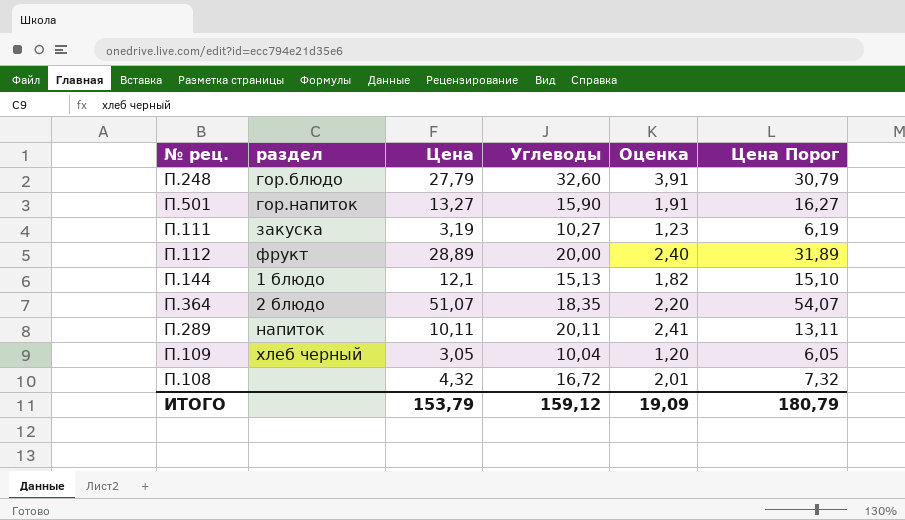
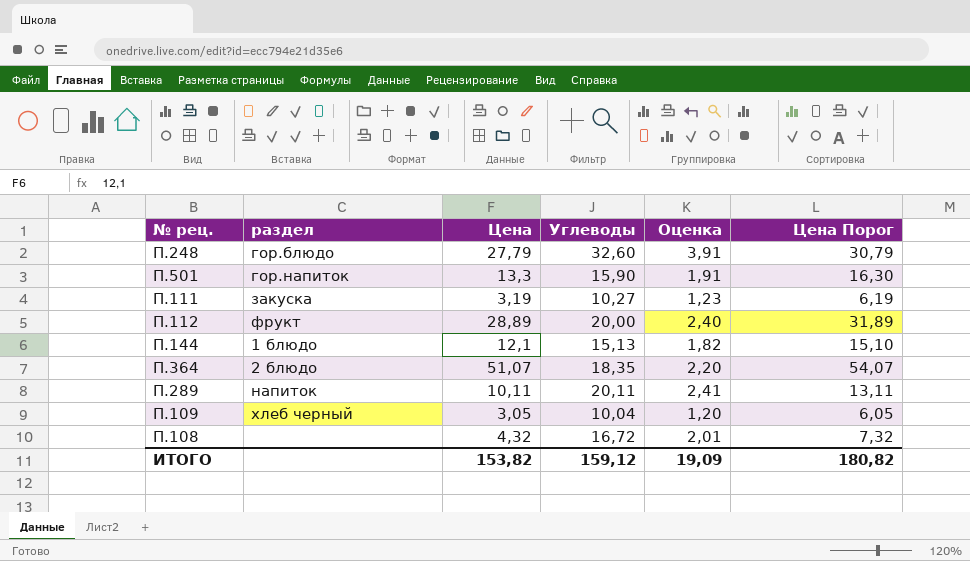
П.501 | Цена: 13,27 -> 13,3
П.501 | Цена Порог: 16,27 -> 16,30
ИТОГО | Цена: 153,79 -> 153,82
ИТОГО | Цена Порог: 180,79 -> 180,82

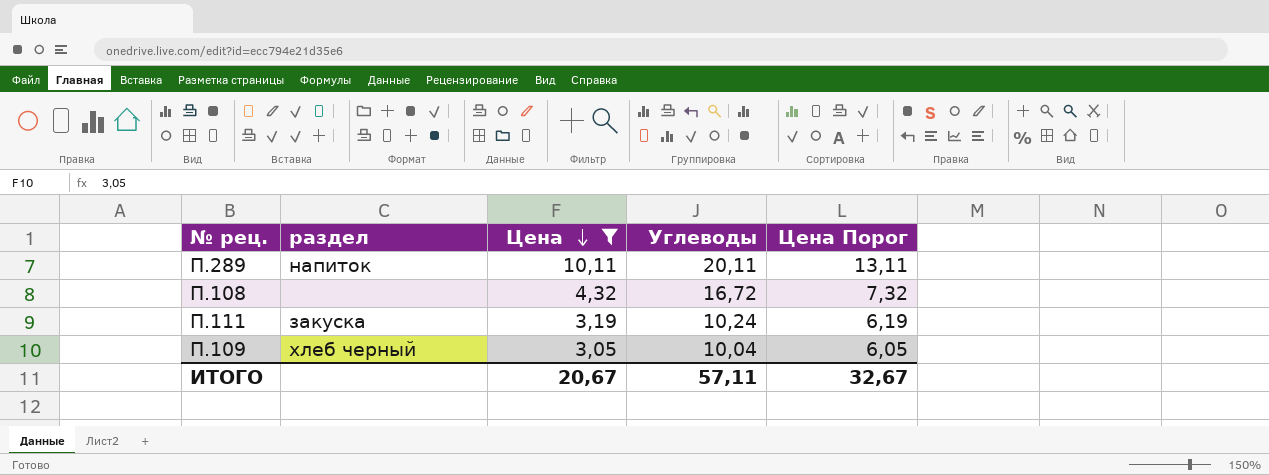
filter: none -> Цена <= 10,11
row order: none -> Цена descending
column Оценка | formula: [Углеводы] * 0,12 -> none
П.111 | Углеводы: 10,27 -> 10,24
ИТОГО | Цена: 153,82 -> 20,67
ИТОГО | Углеводы: 159,12 -> 57,11
ИТОГО | Цена Порог: 180,82 -> 32,67

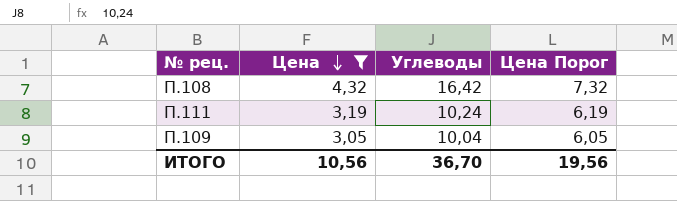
column раздел | position: 2 -> none
row П.289: напиток | 10,11 | 20,11 | 13,11 -> none
П.108 | Углеводы: 16,72 -> 16,42
ИТОГО | Цена: 20,67 -> 10,56
ИТОГО | Углеводы: 57,11 -> 36,70
ИТОГО | Цена Порог: 32,67 -> 19,56

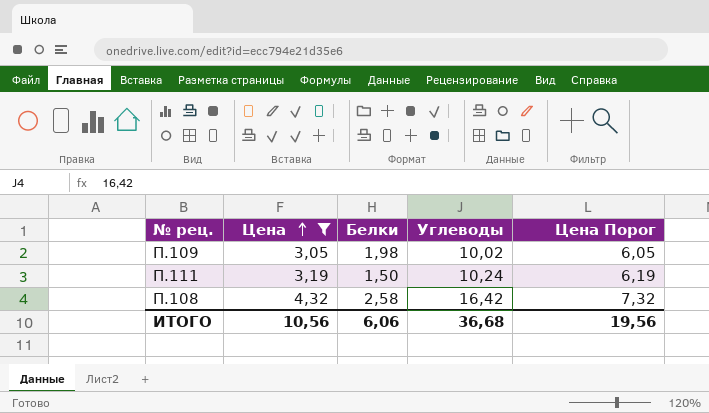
row order: Цена descending -> Цена ascending
column Белки | position: none -> 3
П.109 | Углеводы: 10,04 -> 10,02
ИТОГО | Углеводы: 36,70 -> 36,68

